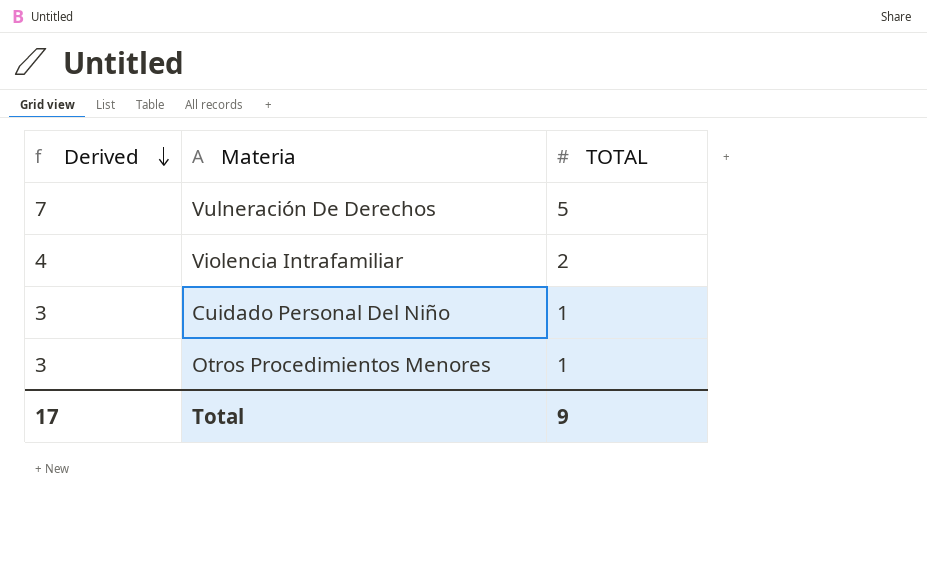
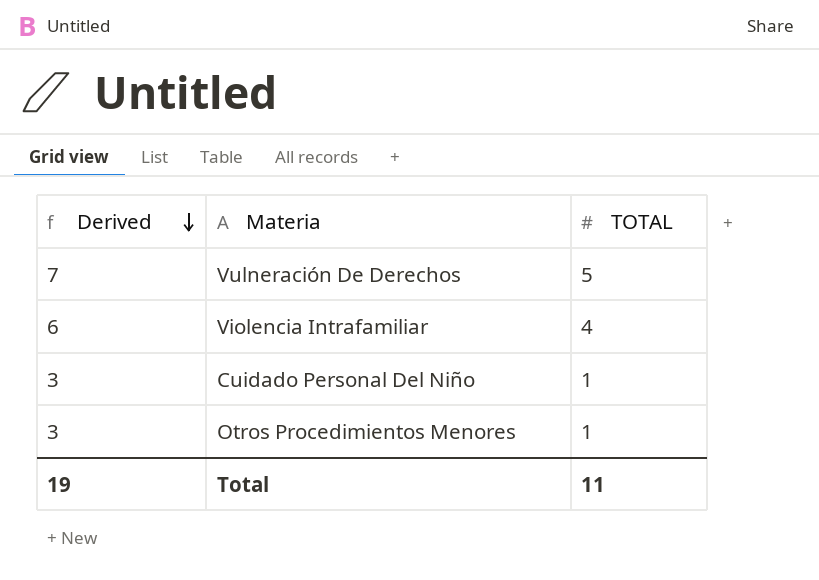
Violencia Intrafamiliar | Derived: 4 -> 6
Violencia Intrafamiliar | TOTAL: 2 -> 4
Total | Derived: 17 -> 19
Total | TOTAL: 9 -> 11

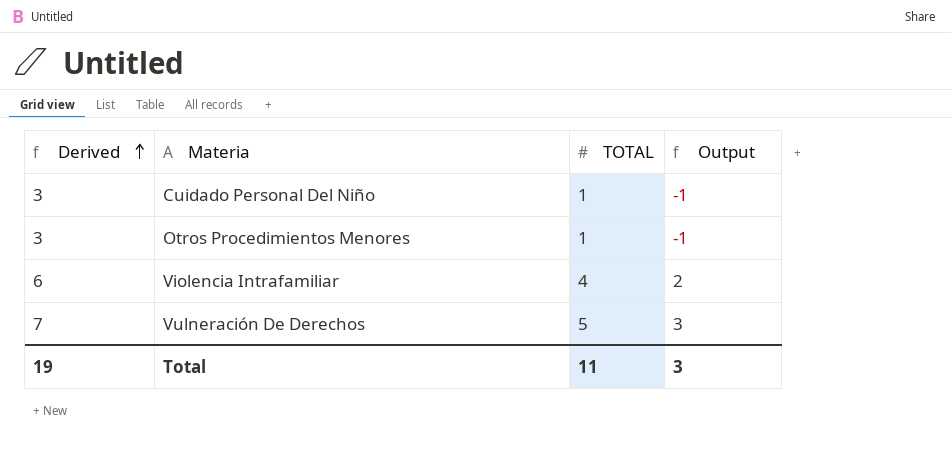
row order: Derived descending -> Derived ascending
column Output | formula: none -> [TOTAL] - 2

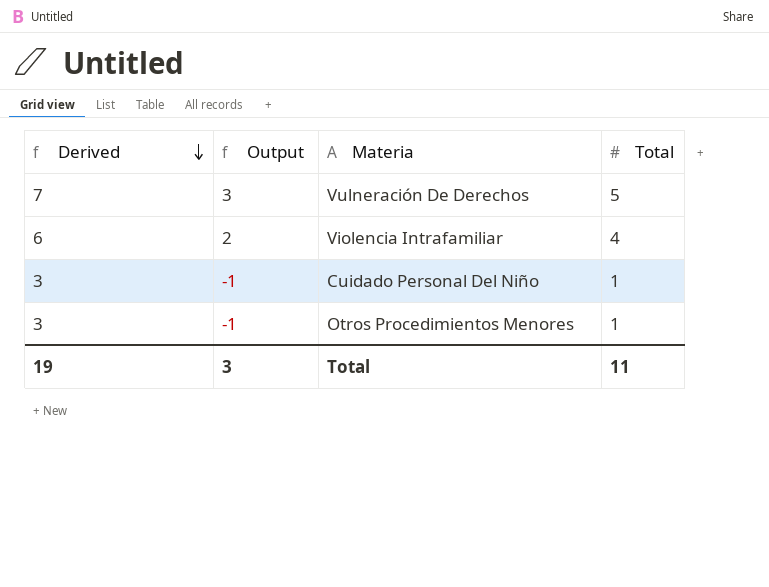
row order: Derived ascending -> Derived descending
column Output | position: 4 -> 2
column name: TOTAL -> Total

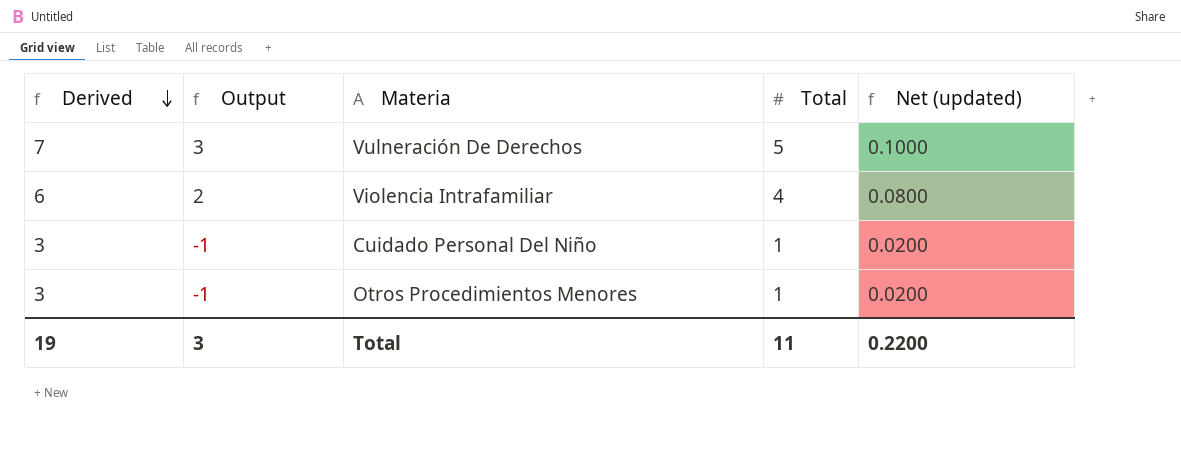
column Net (updated) | formula: none -> [Total] * 0.02

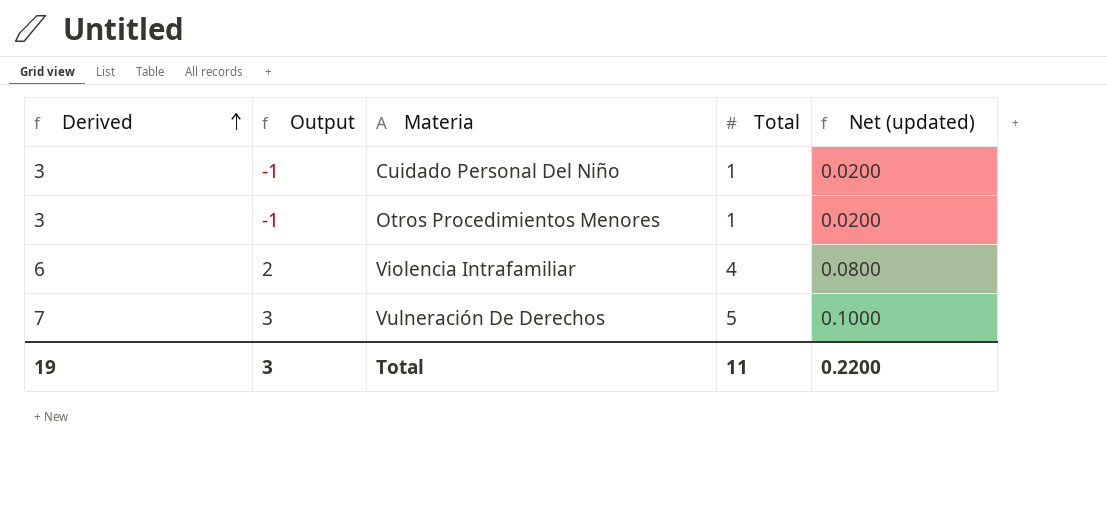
row order: Derived descending -> Derived ascending

